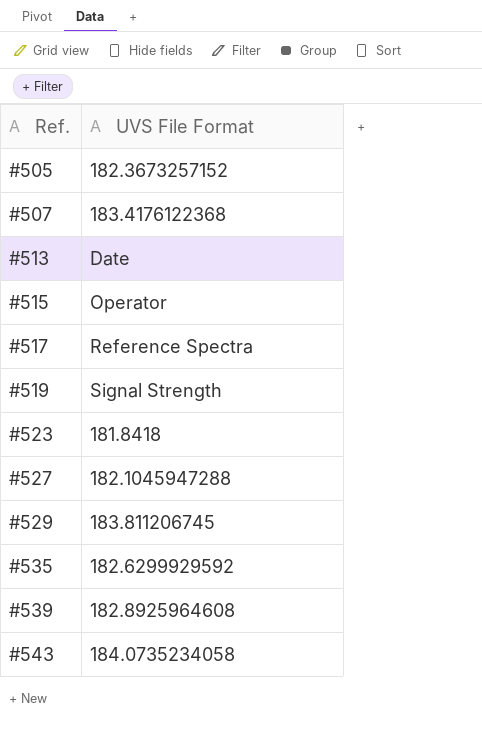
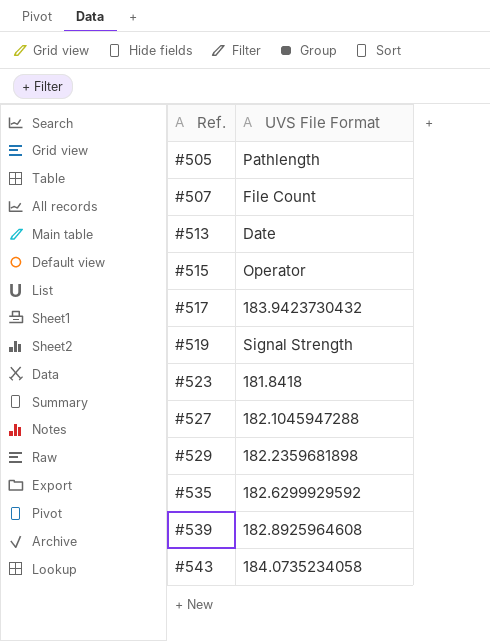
#505 | UVS File Format: 182.3673257152 -> Pathlength
#507 | UVS File Format: 183.4176122368 -> File Count
#517 | UVS File Format: Reference Spectra -> 183.9423730432
#529 | UVS File Format: 183.811206745 -> 182.2359681898

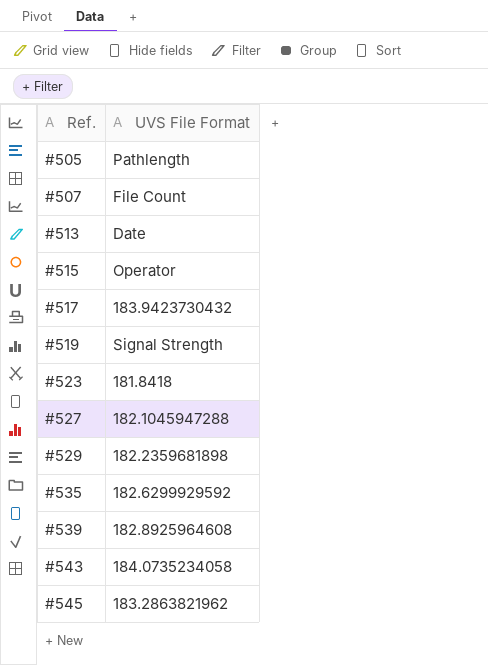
row #545: none -> 183.2863821962

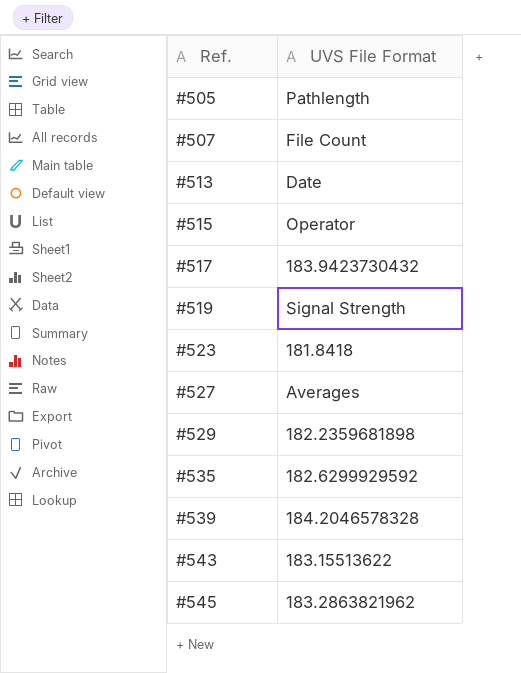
#527 | UVS File Format: 182.1045947288 -> Averages
#539 | UVS File Format: 182.8925964608 -> 184.2046578328
#543 | UVS File Format: 184.0735234058 -> 183.15513622

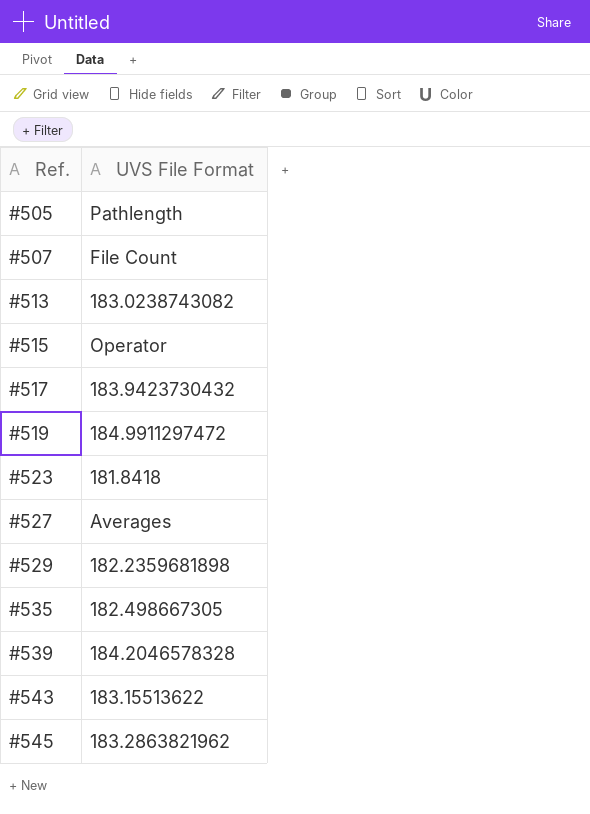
#513 | UVS File Format: Date -> 183.0238743082
#519 | UVS File Format: Signal Strength -> 184.9911297472
#535 | UVS File Format: 182.6299929592 -> 182.498667305

